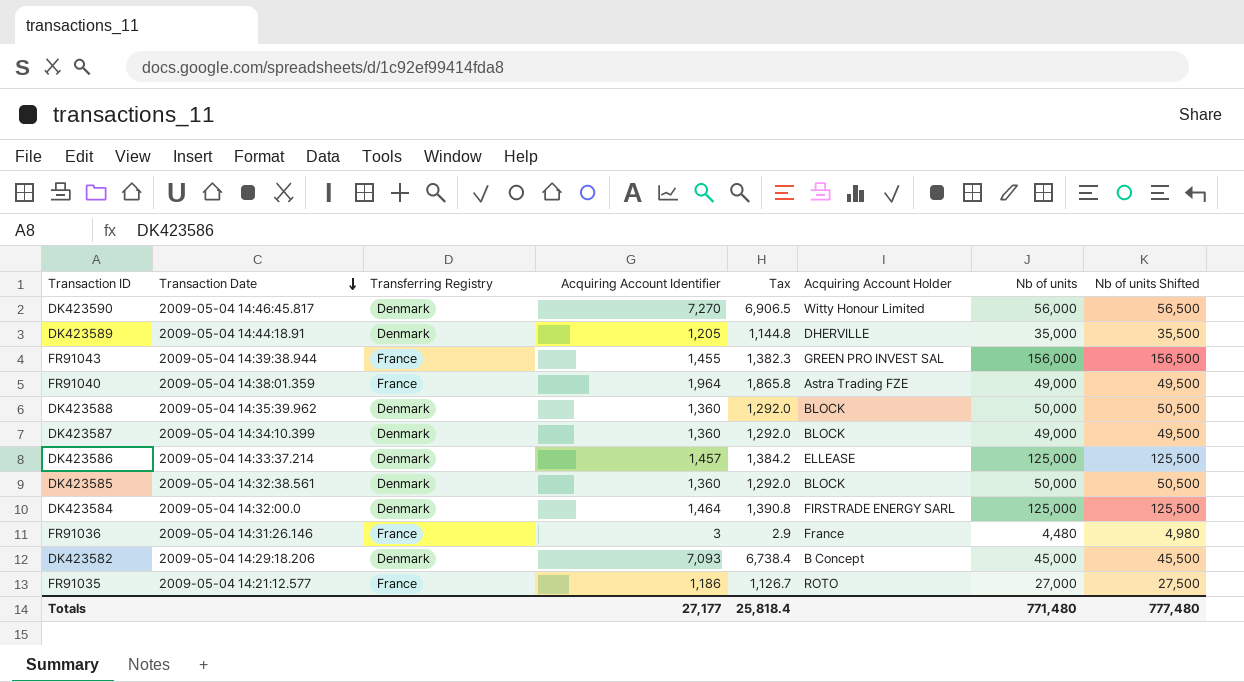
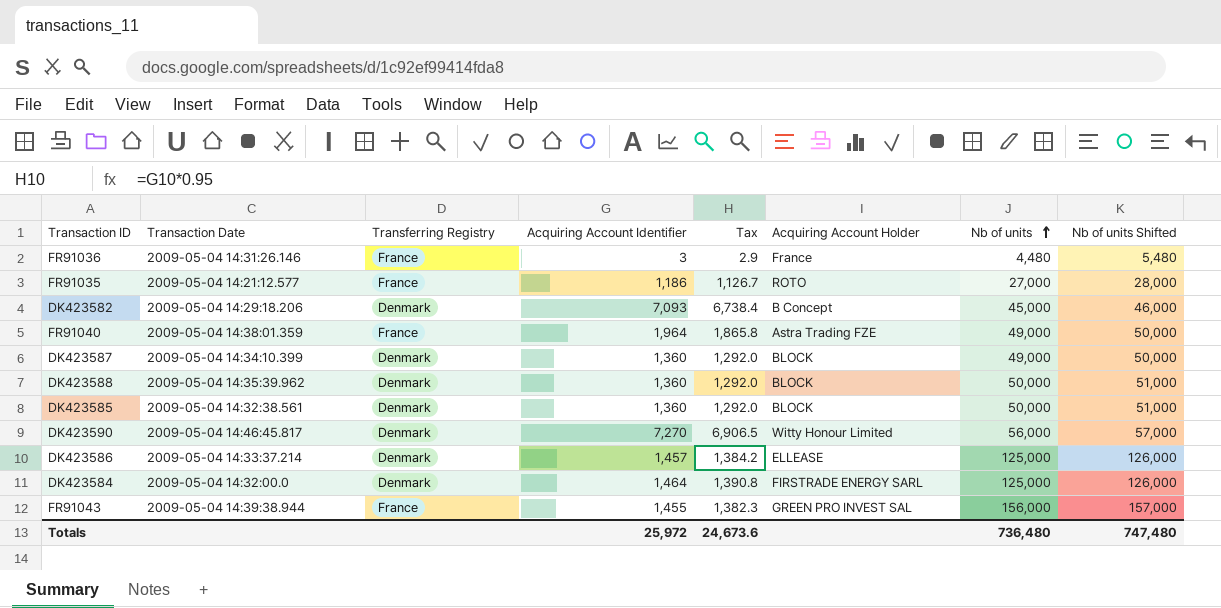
row order: Transaction Date descending -> Nb of units ascending
column Nb of units Shifted | formula: [Nb of units] + 500 -> [Nb of units] + 1000
row DK423589: 2009-05-04 14:44:18.91 | Denmark | 1,205 | 1,144.8 | DHERVILLE | 35,000 | 35,500 -> none
Totals | Acquiring Account Identifier: 27,177 -> 25,972
Totals | Tax: 25,818.4 -> 24,673.6
Totals | Nb of units: 771,480 -> 736,480
Totals | Nb of units Shifted: 777,480 -> 747,480

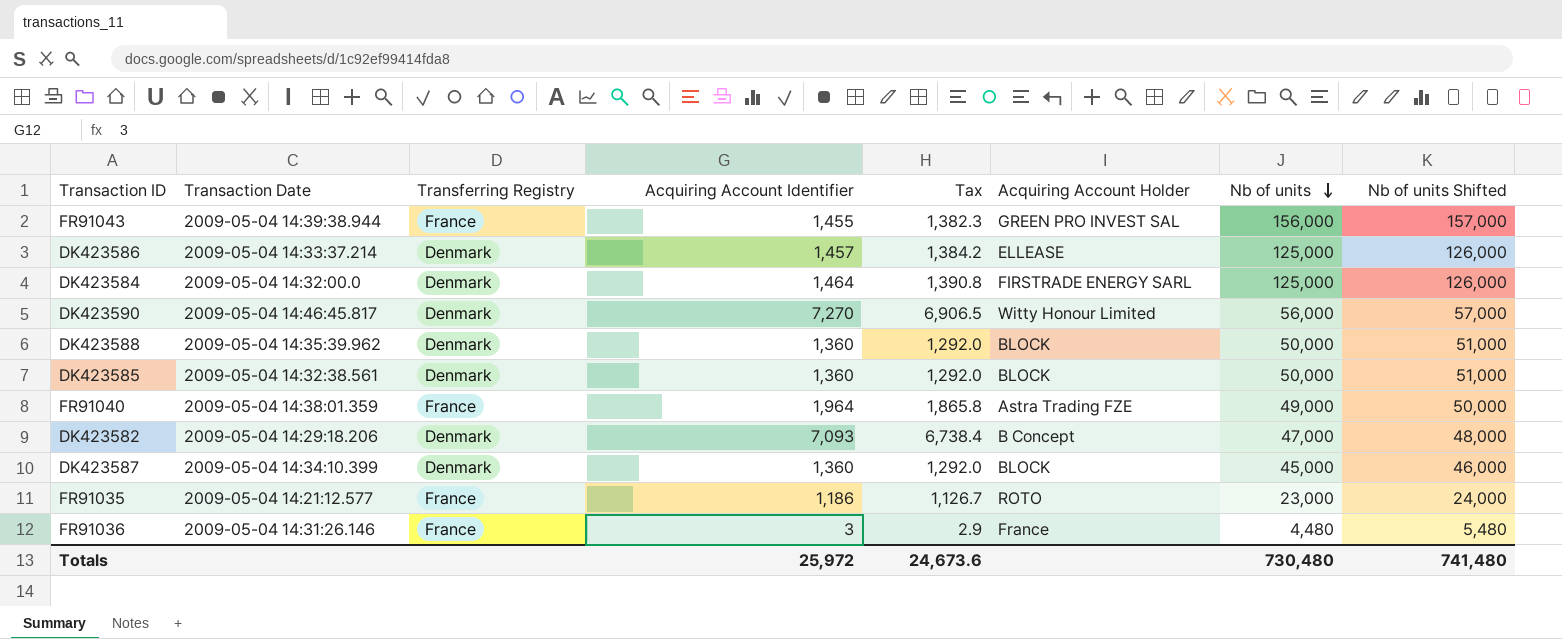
row order: Nb of units ascending -> Nb of units descending
DK423582 | Nb of units: 45,000 -> 47,000
DK423582 | Nb of units Shifted: 46,000 -> 48,000
DK423587 | Nb of units: 49,000 -> 45,000
DK423587 | Nb of units Shifted: 50,000 -> 46,000
FR91035 | Nb of units: 27,000 -> 23,000
FR91035 | Nb of units Shifted: 28,000 -> 24,000
Totals | Nb of units: 736,480 -> 730,480
Totals | Nb of units Shifted: 747,480 -> 741,480

